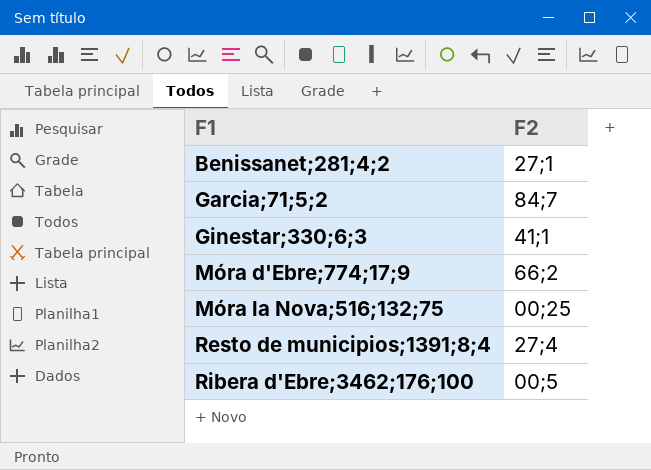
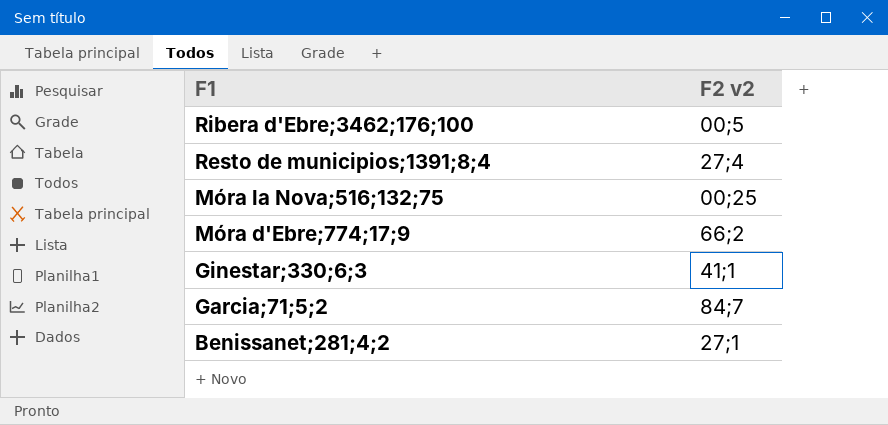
row order: F1 ascending -> F1 descending
column name: F2 -> F2 v2

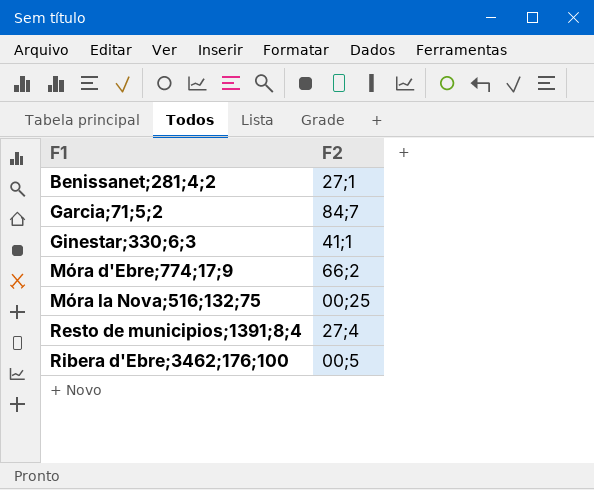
row order: F1 descending -> F1 ascending
column name: F2 v2 -> F2

